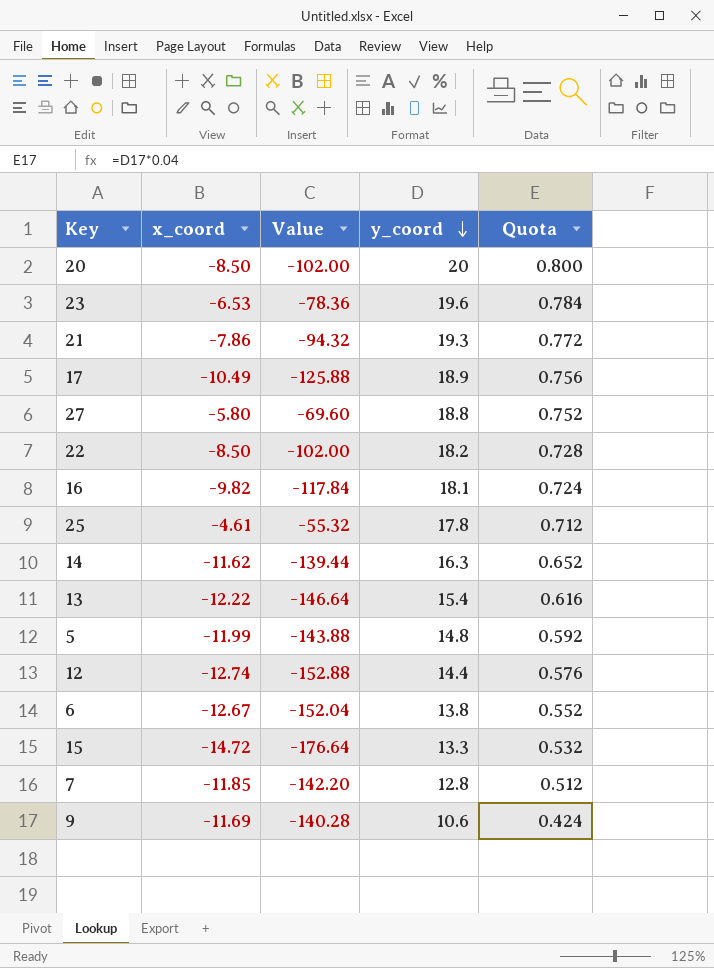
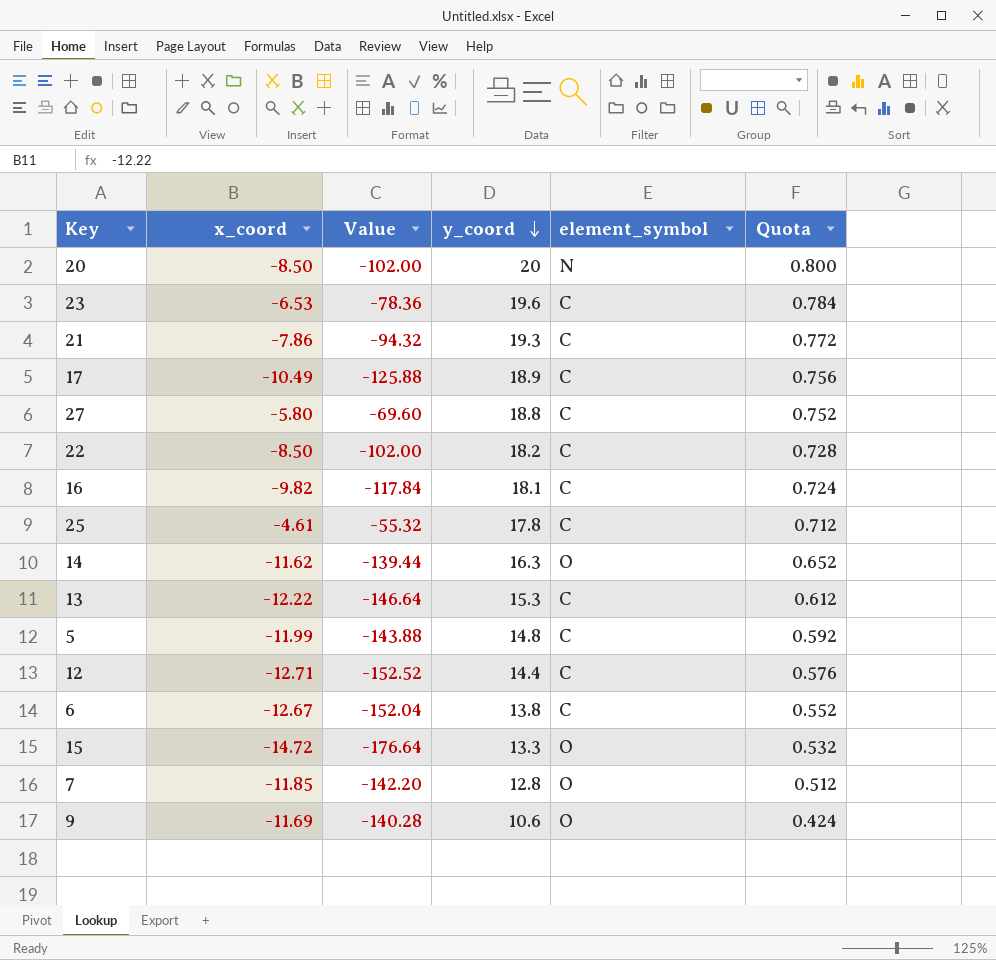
column element_symbol | position: none -> 5
13 | y_coord: 15.4 -> 15.3
13 | Quota: 0.616 -> 0.612
12 | x_coord: -12.74 -> -12.71
12 | Value: -152.88 -> -152.52

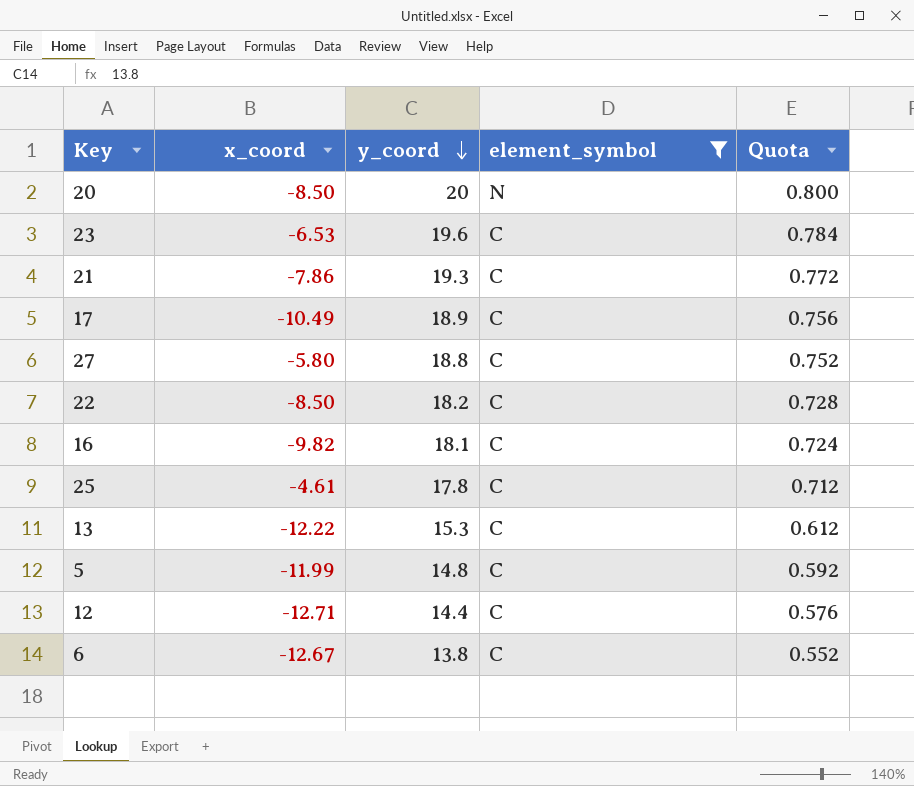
filter: none -> element_symbol != O
column Value | formula: [x_coord] * 12 -> none

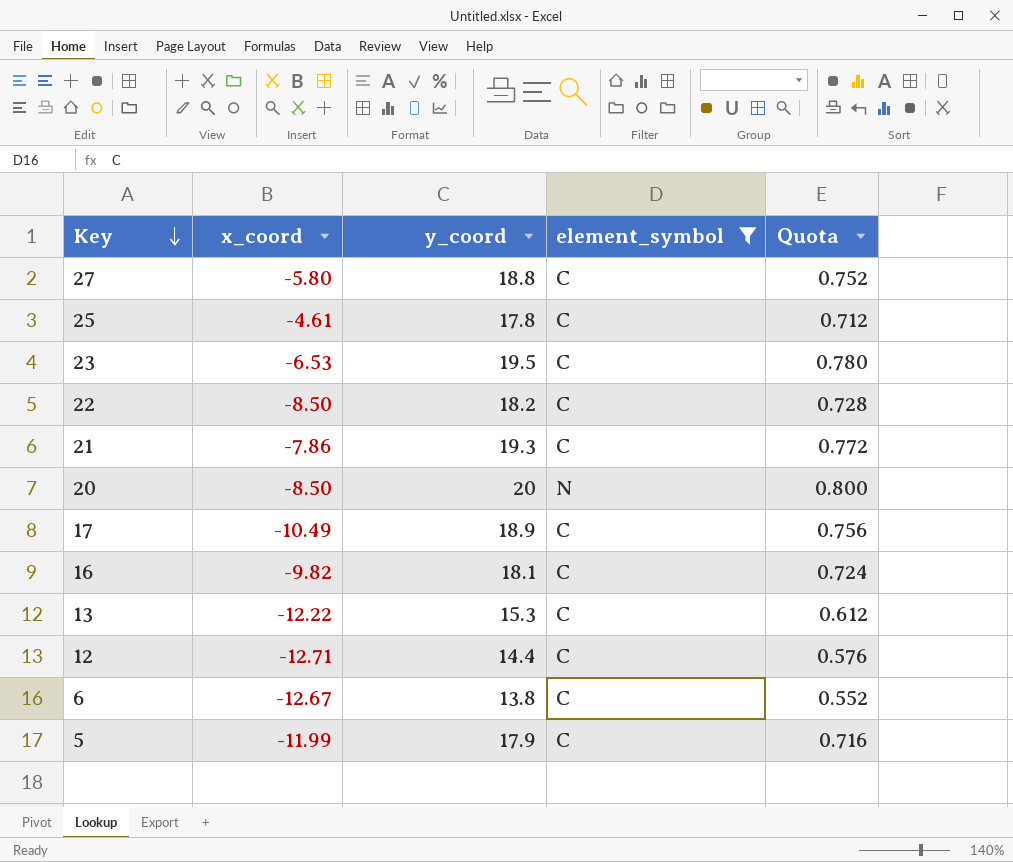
row order: y_coord descending -> Key descending
23 | y_coord: 19.6 -> 19.5
23 | Quota: 0.784 -> 0.780
5 | y_coord: 14.8 -> 17.9
5 | Quota: 0.592 -> 0.716

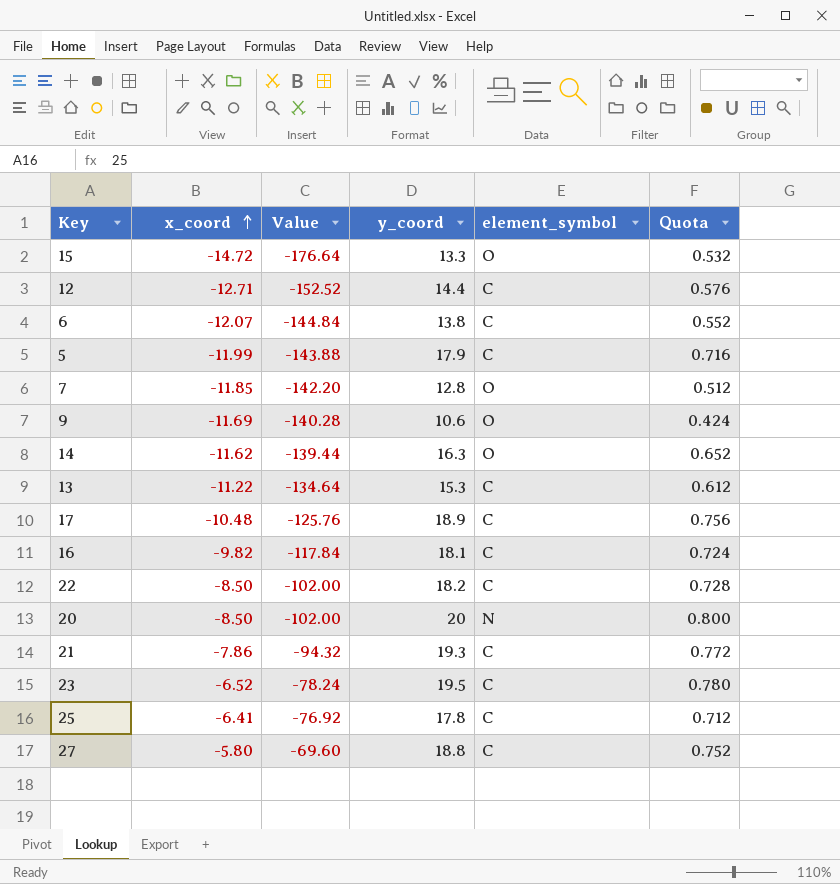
filter: element_symbol != O -> none
row order: Key descending -> x_coord ascending
column Value | formula: none -> [x_coord] * 12
6 | x_coord: -12.67 -> -12.07
13 | x_coord: -12.22 -> -11.22
17 | x_coord: -10.49 -> -10.48
23 | x_coord: -6.53 -> -6.52
25 | x_coord: -4.61 -> -6.41

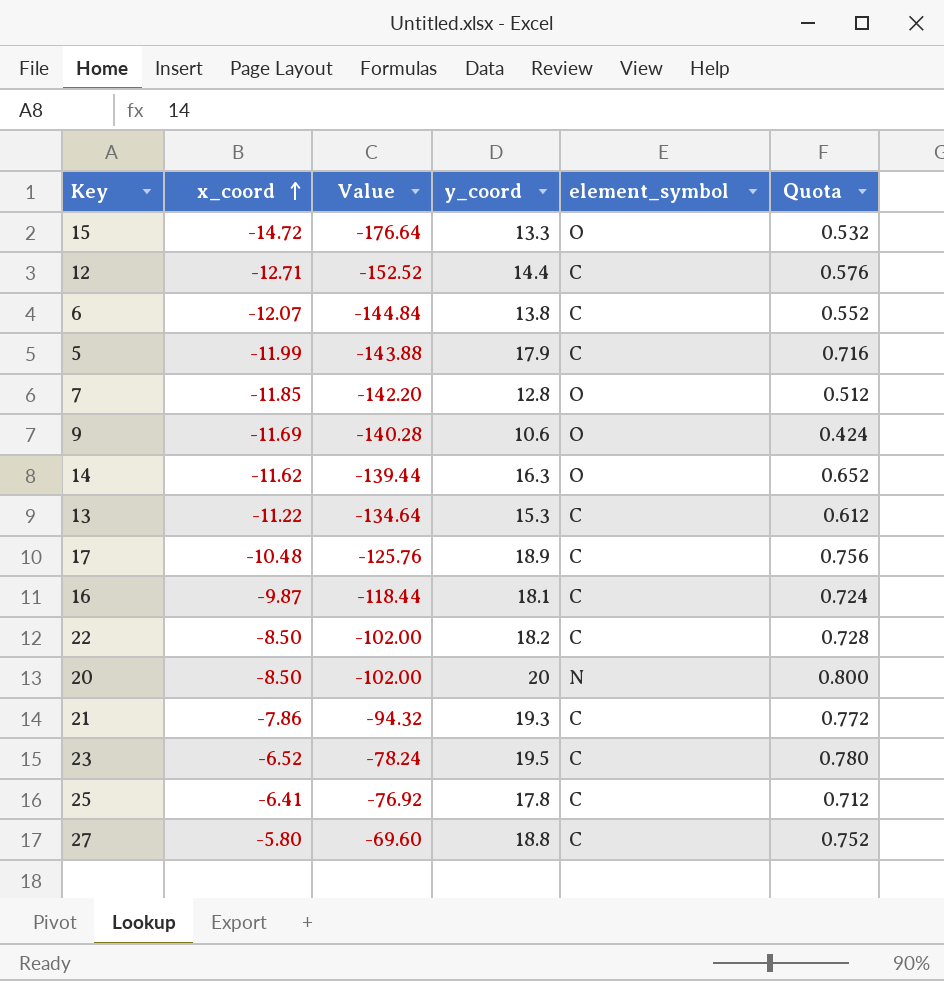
16 | x_coord: -9.82 -> -9.87
16 | Value: -117.84 -> -118.44

